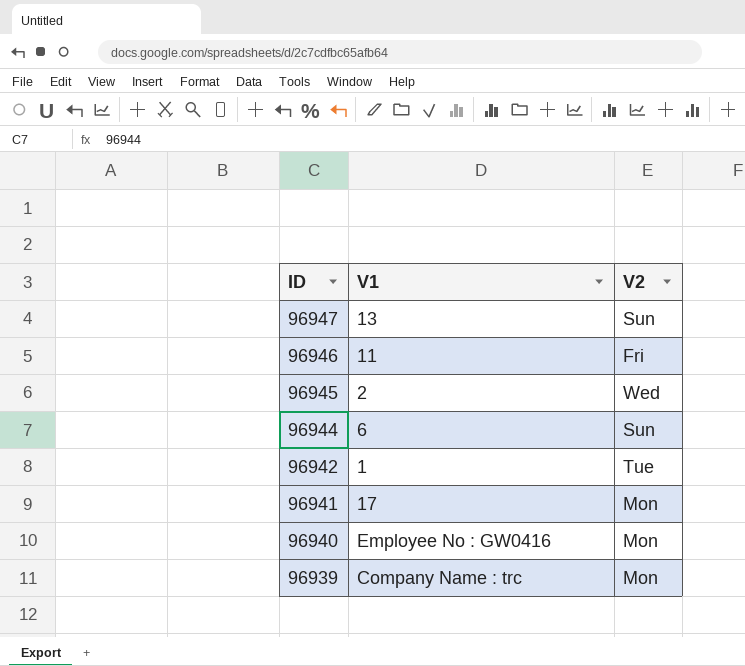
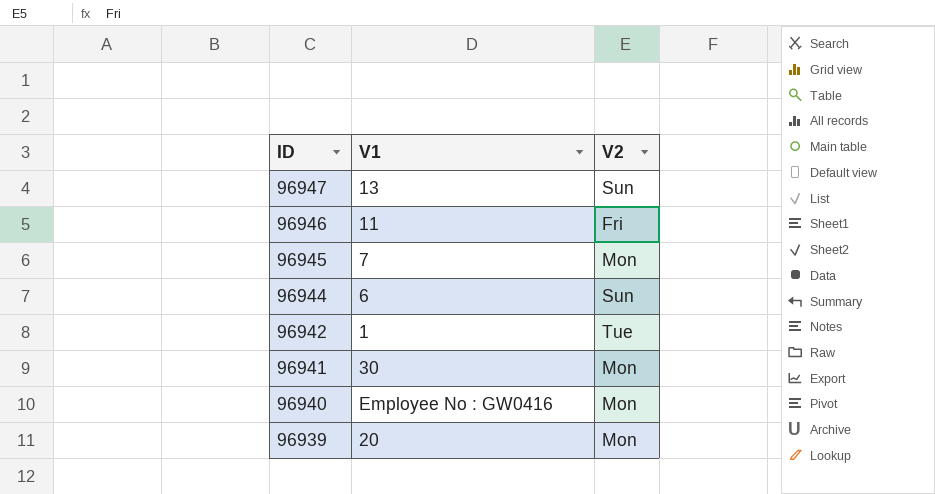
96945 | V1: 2 -> 7
96945 | V2: Wed -> Mon
96941 | V1: 17 -> 30
96939 | V1: Company Name : trc -> 20

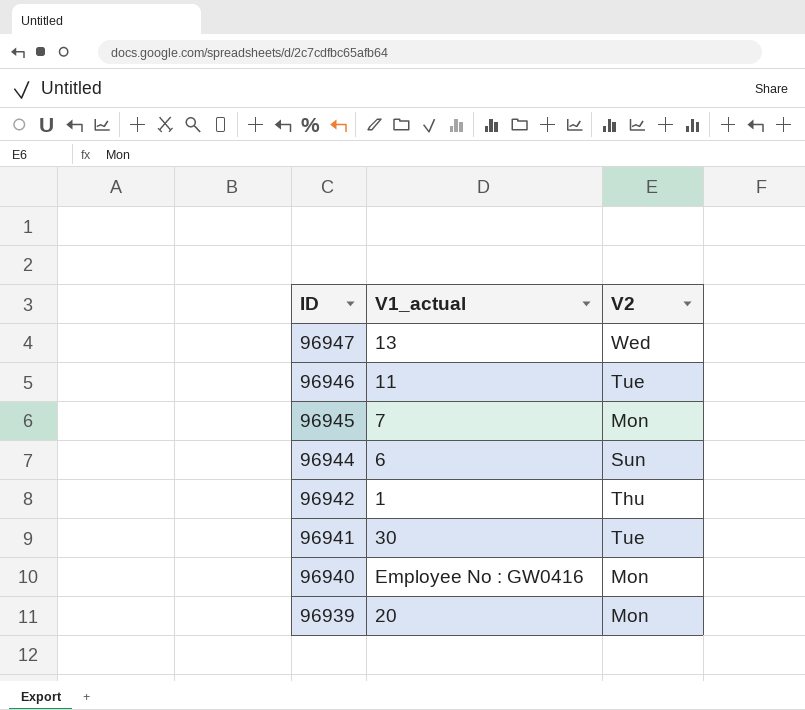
column name: V1 -> V1_actual
96947 | V2: Sun -> Wed
96946 | V2: Fri -> Tue
96942 | V2: Tue -> Thu
96941 | V2: Mon -> Tue

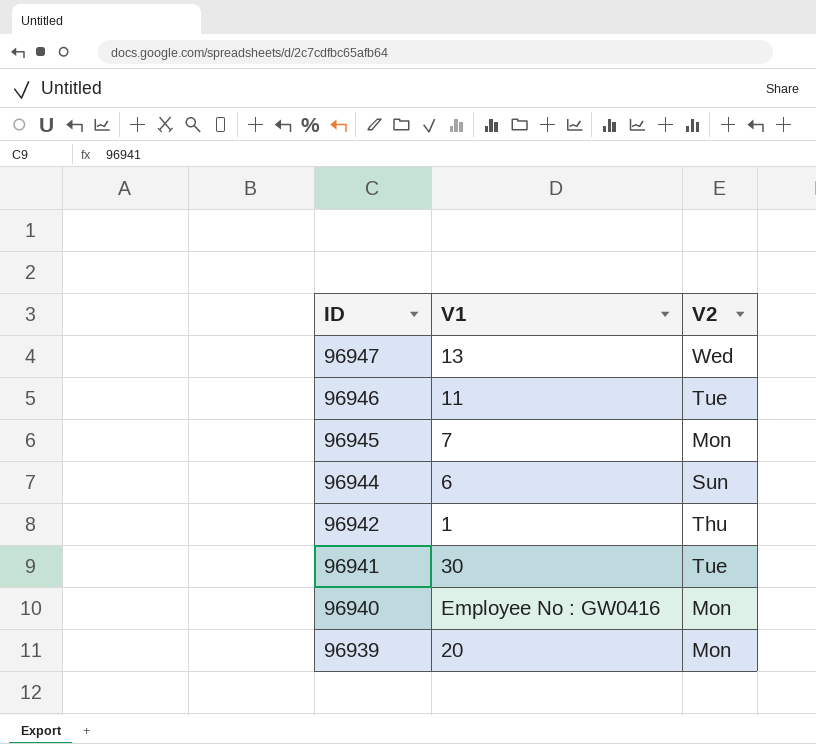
column name: V1_actual -> V1

